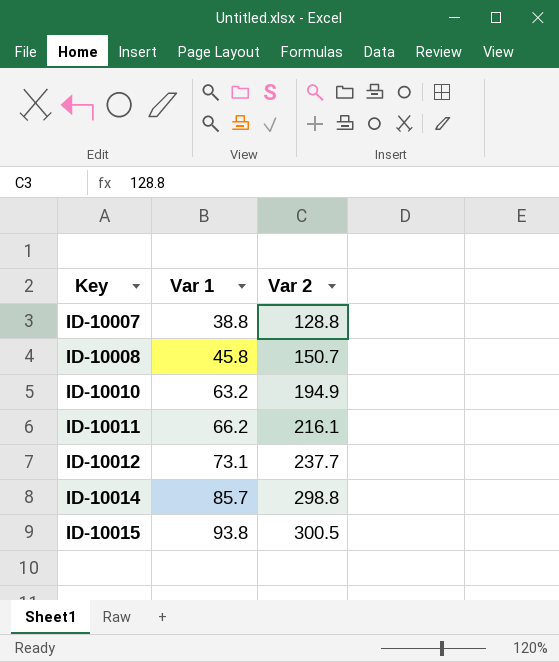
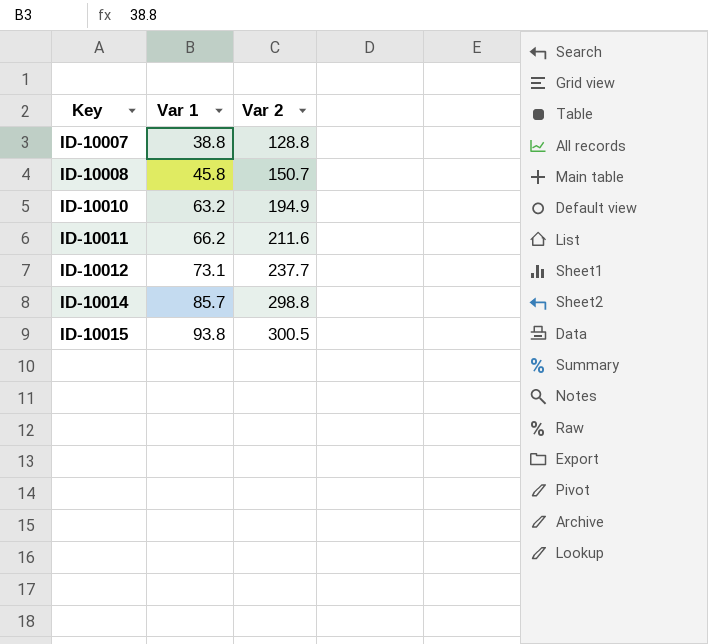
ID-10011 | Var 2: 216.1 -> 211.6

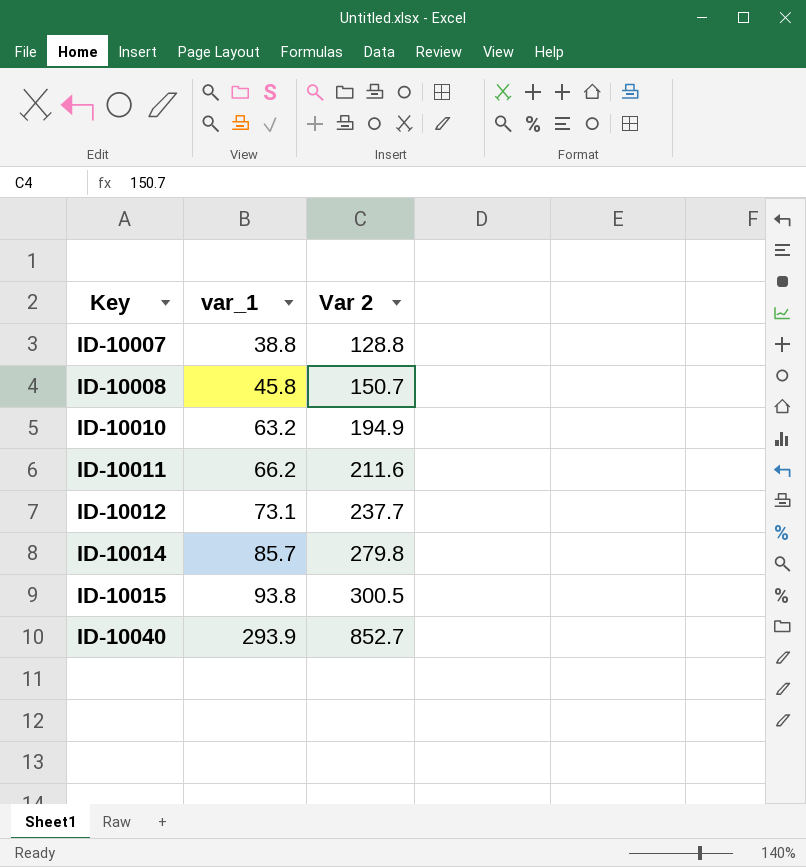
column name: Var 1 -> var_1
ID-10014 | Var 2: 298.8 -> 279.8
row ID-10040: none -> 293.9 | 852.7

